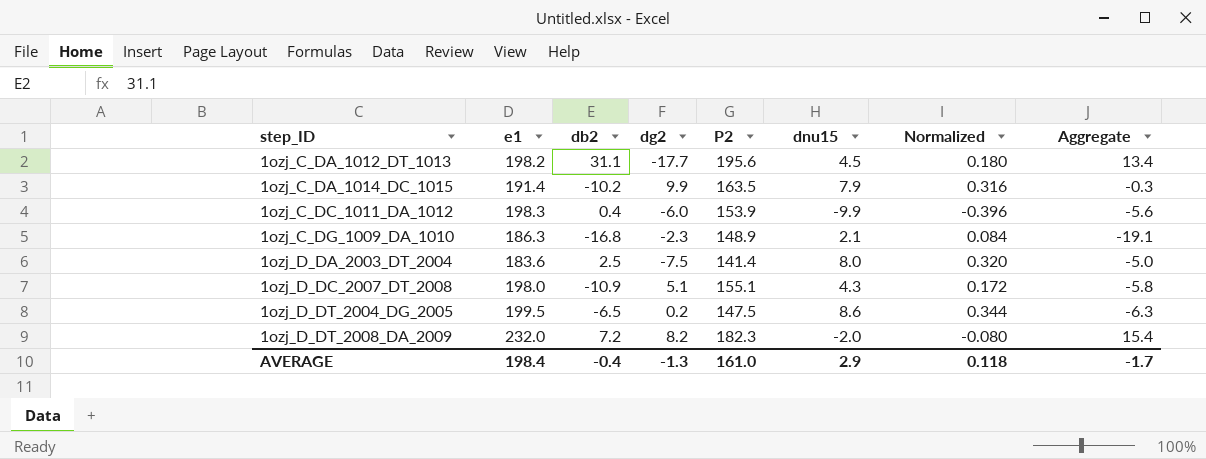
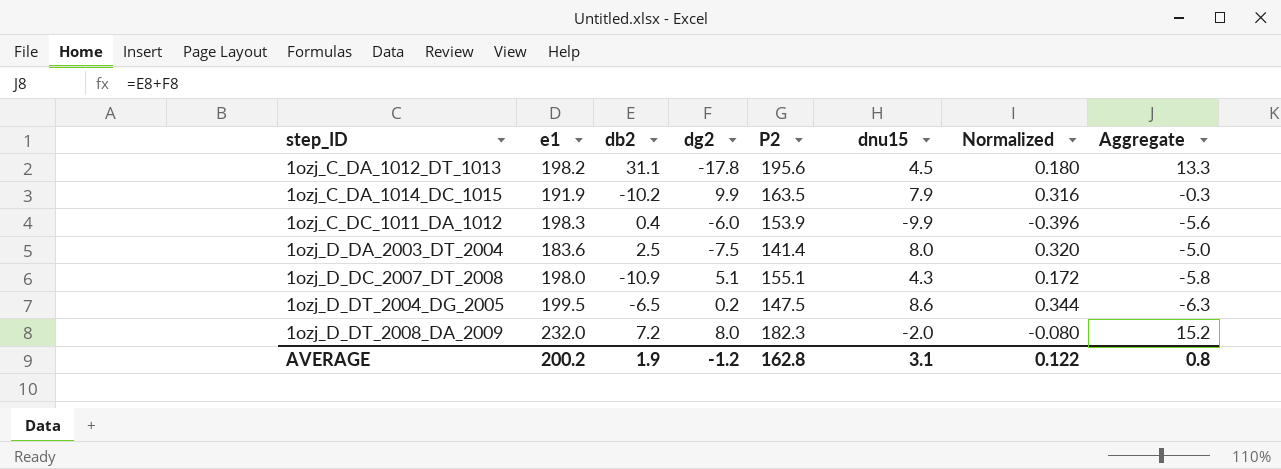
row 1ozj_C_DG_1009_DA_1010: 186.3 | -16.8 | -2.3 | 148.9 | 2.1 | 0.084 | -19.1 -> none
1ozj_C_DA_1012_DT_1013 | dg2: -17.7 -> -17.8
1ozj_C_DA_1012_DT_1013 | Aggregate: 13.4 -> 13.3
1ozj_C_DA_1014_DC_1015 | e1: 191.4 -> 191.9
1ozj_D_DT_2008_DA_2009 | dg2: 8.2 -> 8.0
1ozj_D_DT_2008_DA_2009 | Aggregate: 15.4 -> 15.2
AVERAGE | e1: 198.4 -> 200.2
AVERAGE | db2: -0.4 -> 1.9
AVERAGE | dg2: -1.3 -> -1.2
AVERAGE | P2: 161.0 -> 162.8
AVERAGE | dnu15: 2.9 -> 3.1
AVERAGE | Normalized: 0.118 -> 0.122
AVERAGE | Aggregate: -1.7 -> 0.8

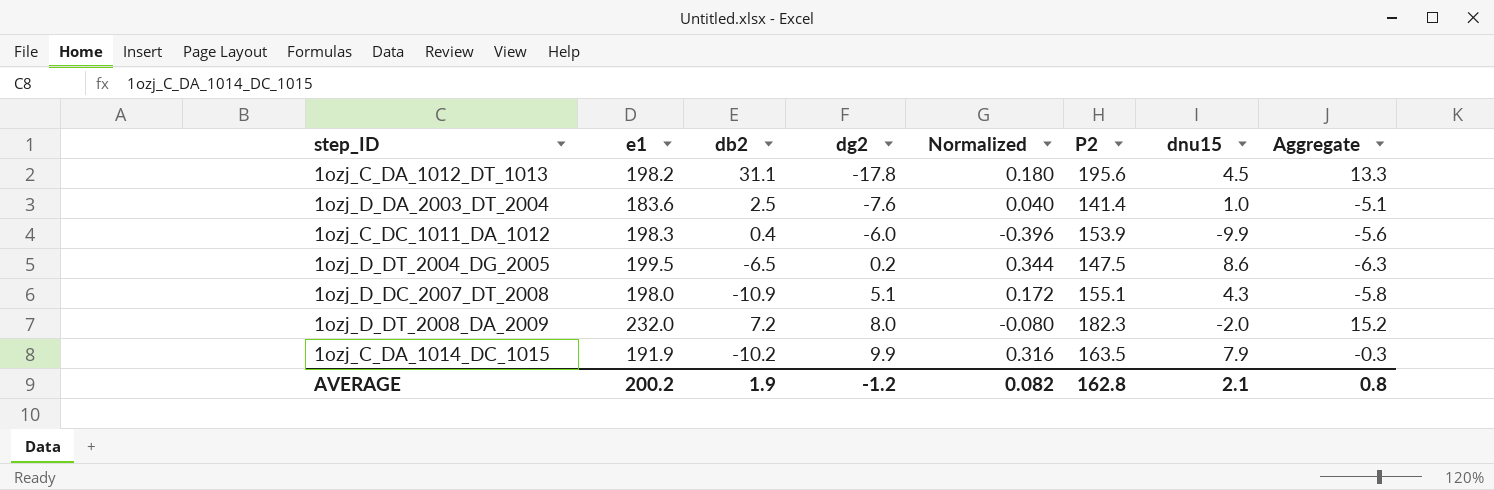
row order: step_ID ascending -> dg2 ascending
column Normalized | position: 7 -> 5
1ozj_D_DA_2003_DT_2004 | dg2: -7.5 -> -7.6
1ozj_D_DA_2003_DT_2004 | Normalized: 0.320 -> 0.040
1ozj_D_DA_2003_DT_2004 | dnu15: 8.0 -> 1.0
1ozj_D_DA_2003_DT_2004 | Aggregate: -5.0 -> -5.1
AVERAGE | Normalized: 0.122 -> 0.082
AVERAGE | dnu15: 3.1 -> 2.1

